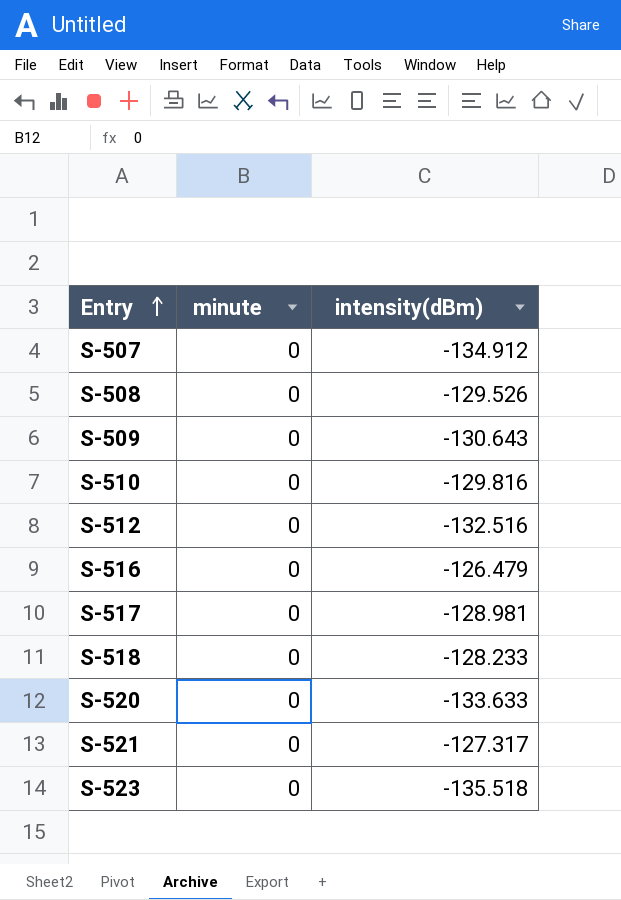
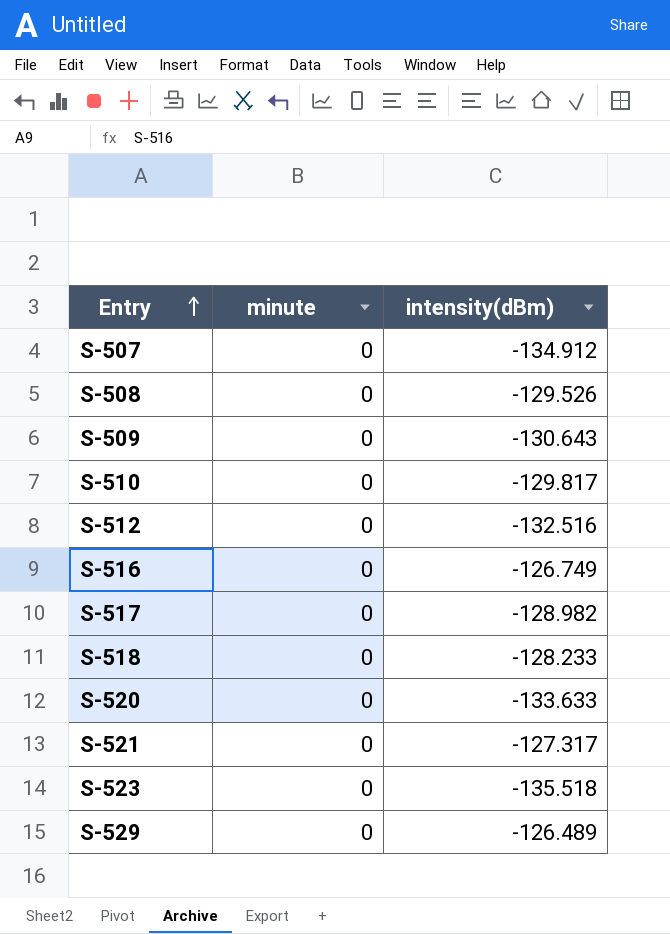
S-510 | intensity(dBm): -129.816 -> -129.817
S-516 | intensity(dBm): -126.479 -> -126.749
S-517 | intensity(dBm): -128.981 -> -128.982
row S-529: none -> 0 | -126.489

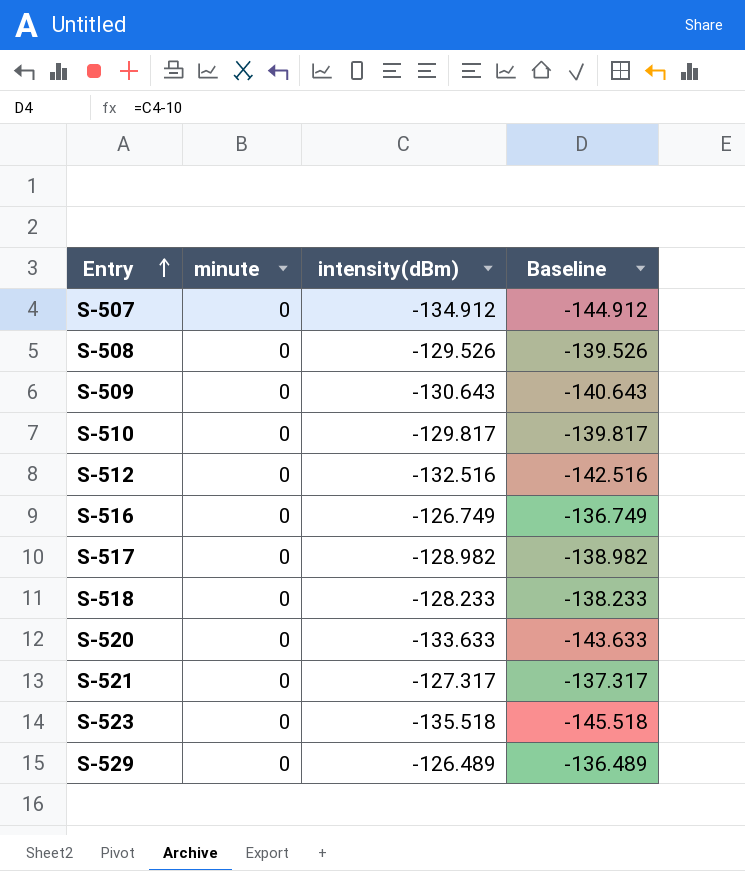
column Baseline | formula: none -> [intensity(dBm)] - 10

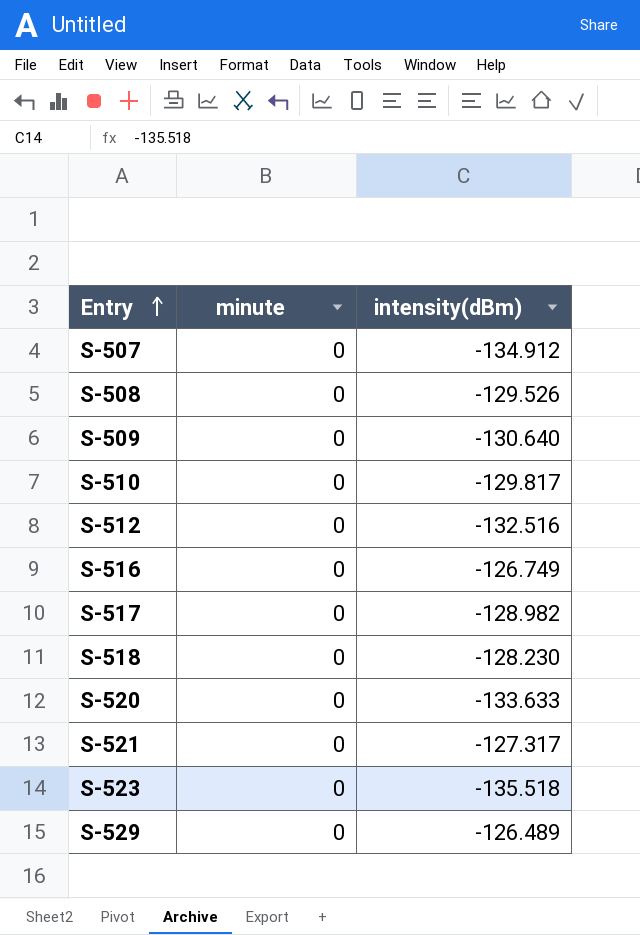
column Baseline | formula: [intensity(dBm)] - 10 -> none
S-509 | intensity(dBm): -130.643 -> -130.640
S-518 | intensity(dBm): -128.233 -> -128.230

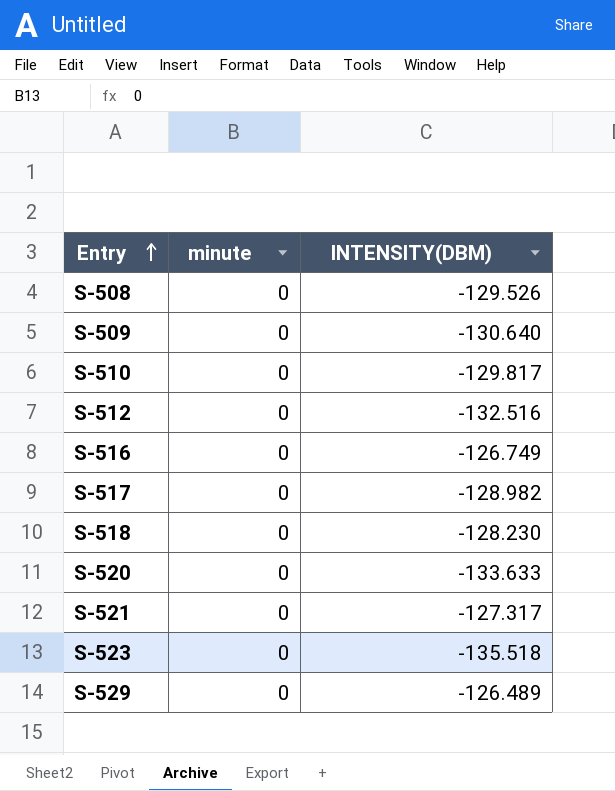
column name: intensity(dBm) -> INTENSITY(DBM)
row S-507: 0 | -134.912 -> none

